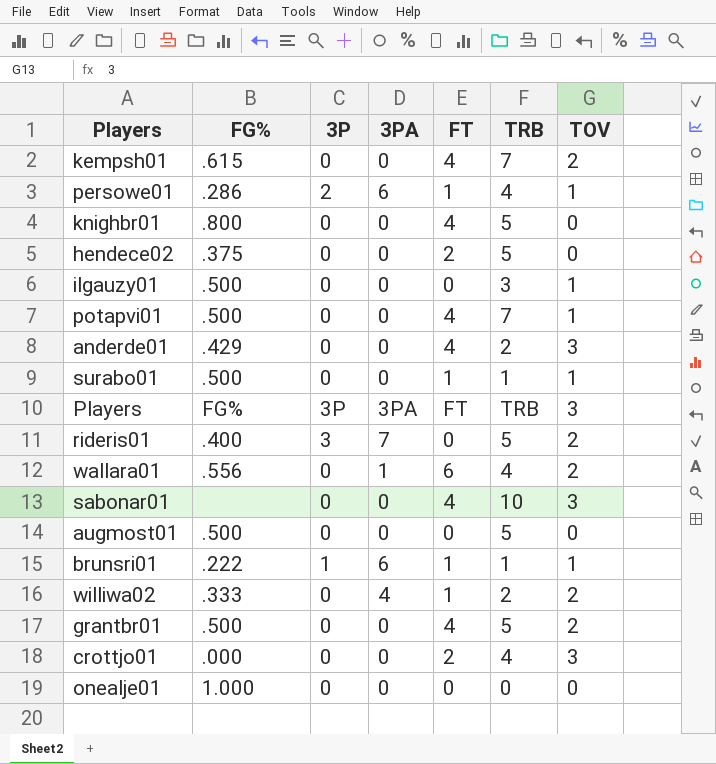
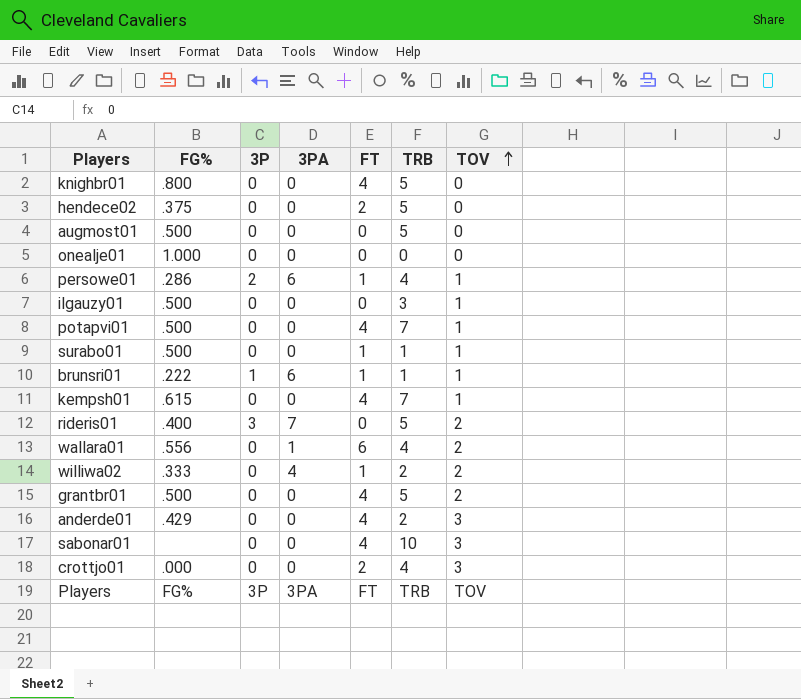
row order: none -> TOV ascending
kempsh01 | TOV: 2 -> 1
Players | TOV: 3 -> TOV

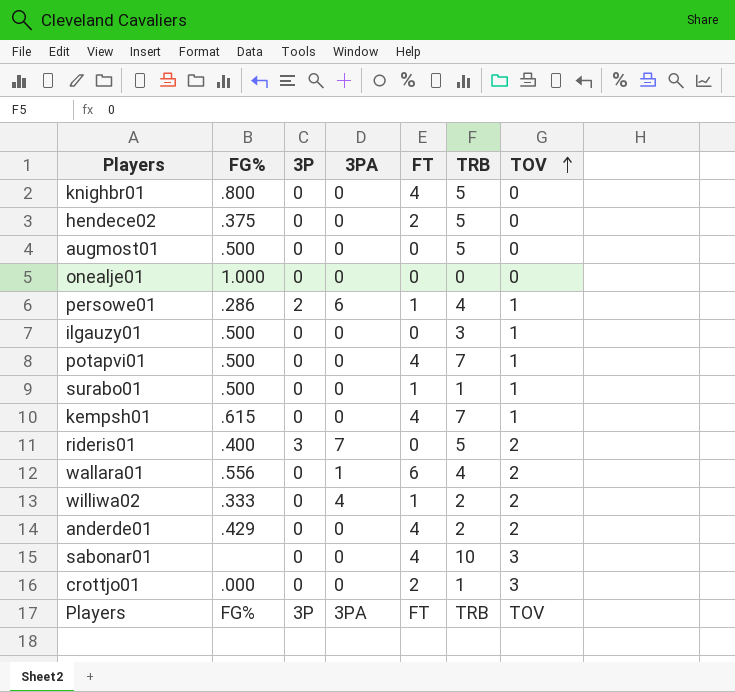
row brunsri01: .222 | 1 | 6 | 1 | 1 | 1 -> none
row grantbr01: .500 | 0 | 0 | 4 | 5 | 2 -> none
anderde01 | TOV: 3 -> 2
crottjo01 | TRB: 4 -> 1

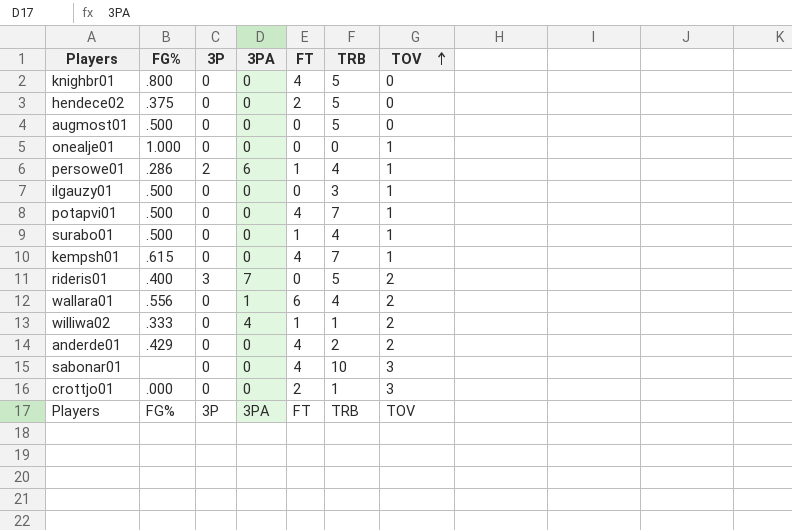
onealje01 | TOV: 0 -> 1
surabo01 | TRB: 1 -> 4
williwa02 | TRB: 2 -> 1

